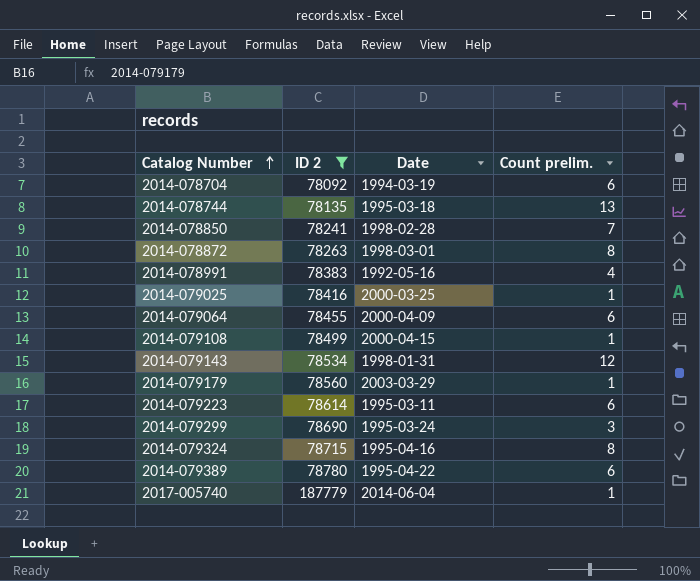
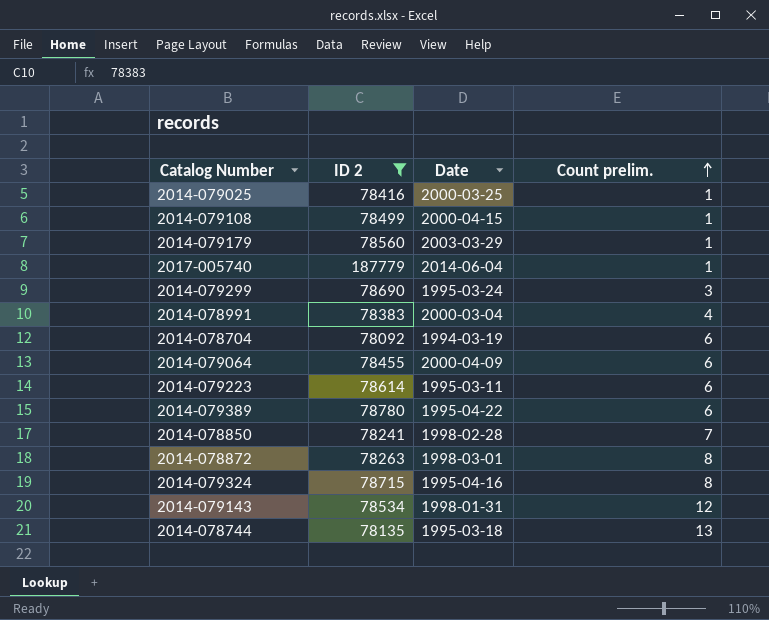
row order: Catalog Number ascending -> Count prelim. ascending
2014-078991 | Date: 1992-05-16 -> 2000-03-04

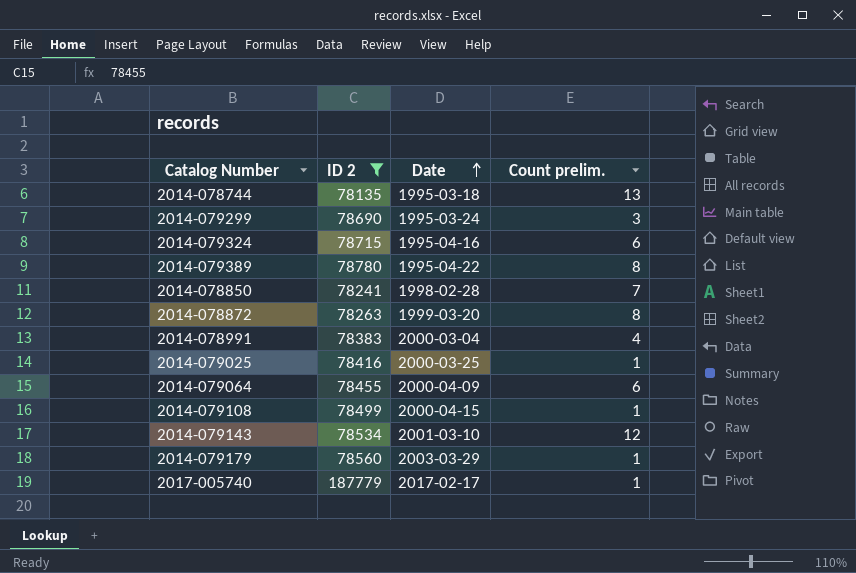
row order: Count prelim. ascending -> Date ascending
row 2014-078704: 78092 | 1994-03-19 | 6 -> none
row 2014-079223: 78614 | 1995-03-11 | 6 -> none
2014-079324 | Count prelim.: 8 -> 6
2014-079389 | Count prelim.: 6 -> 8
2014-078872 | Date: 1998-03-01 -> 1999-03-20
2014-079143 | Date: 1998-01-31 -> 2001-03-10
2017-005740 | Date: 2014-06-04 -> 2017-02-17

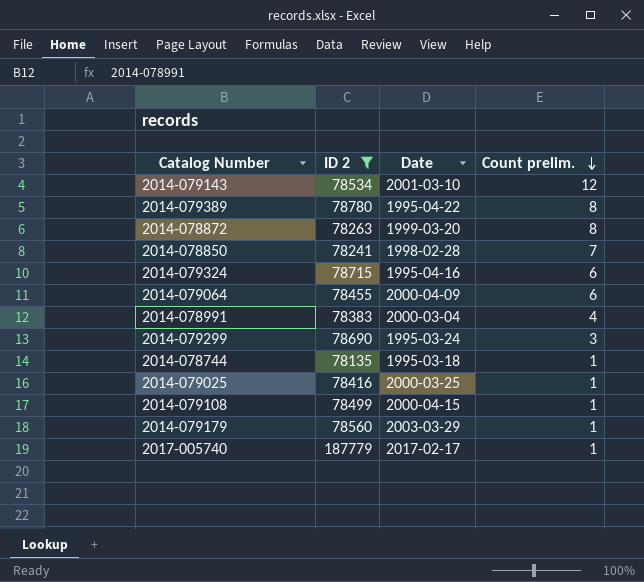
row order: Date ascending -> Count prelim. descending
2014-078744 | Count prelim.: 13 -> 1

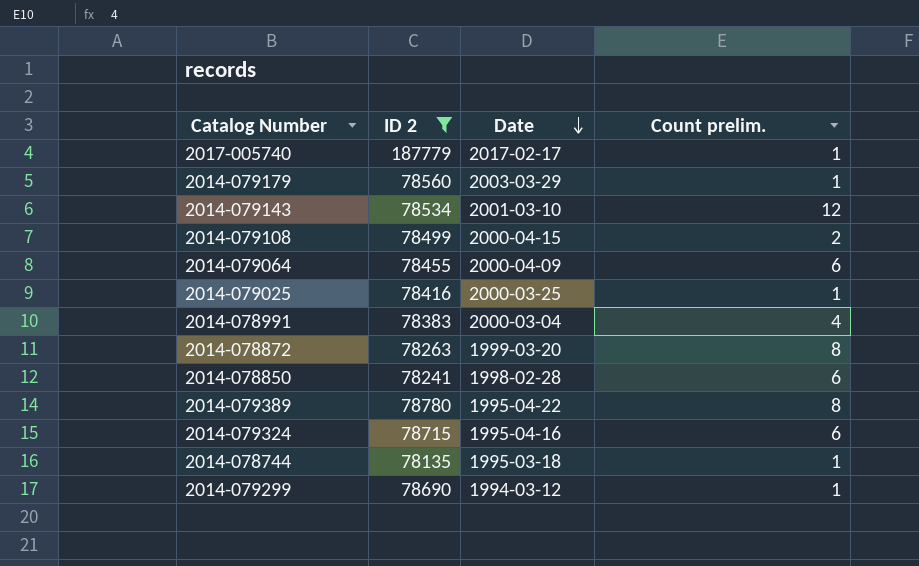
row order: Count prelim. descending -> Date descending
2014-079108 | Count prelim.: 1 -> 2
2014-078850 | Count prelim.: 7 -> 6
2014-079299 | Date: 1995-03-24 -> 1994-03-12
2014-079299 | Count prelim.: 3 -> 1

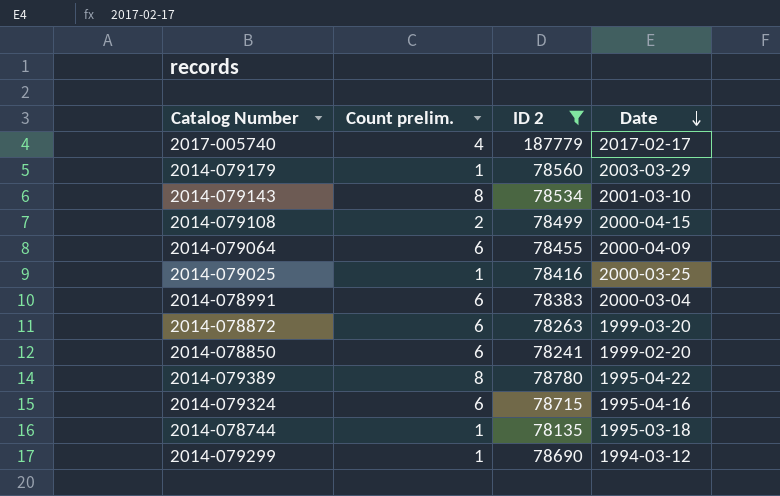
column Count prelim. | position: 4 -> 2
2017-005740 | Count prelim.: 1 -> 4
2014-079143 | Count prelim.: 12 -> 8
2014-078991 | Count prelim.: 4 -> 6
2014-078872 | Count prelim.: 8 -> 6
2014-078850 | Date: 1998-02-28 -> 1999-02-20

